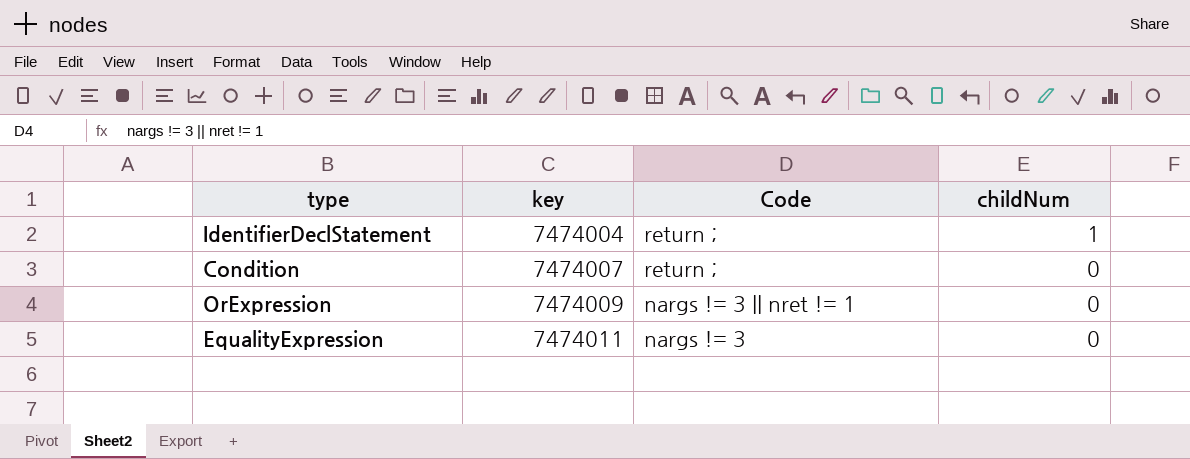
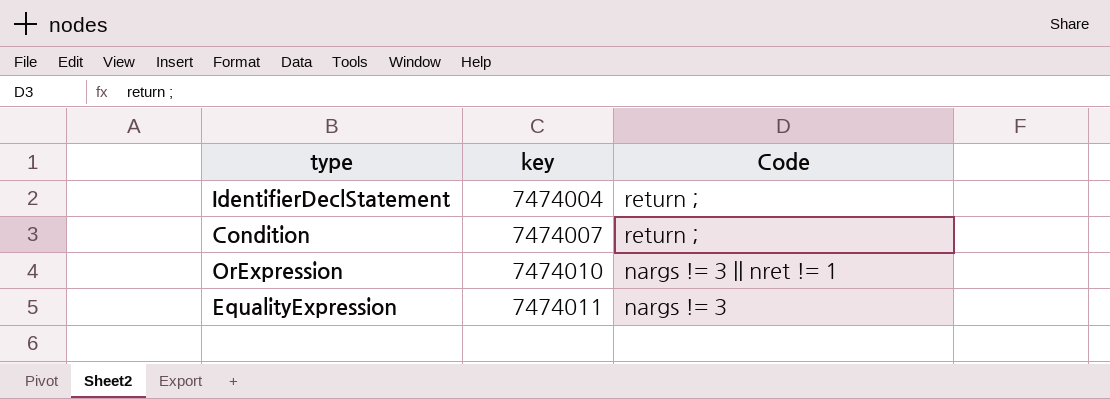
column childNum | position: 4 -> none
OrExpression | key: 7474009 -> 7474010

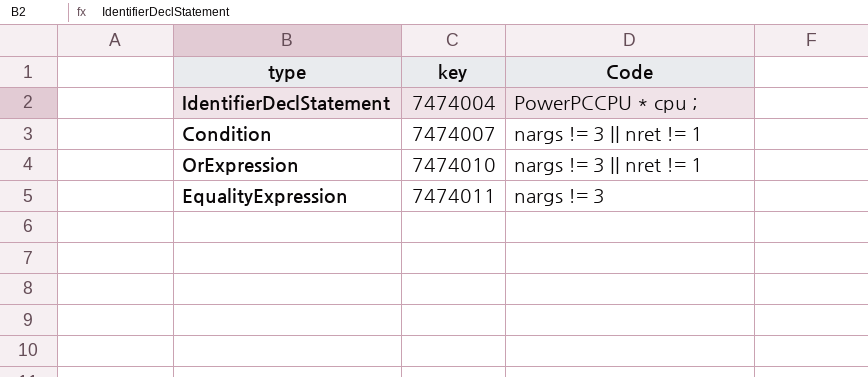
IdentifierDeclStatement | Code: return ; -> PowerPCCPU * cpu ;
Condition | Code: return ; -> nargs != 3 || nret != 1

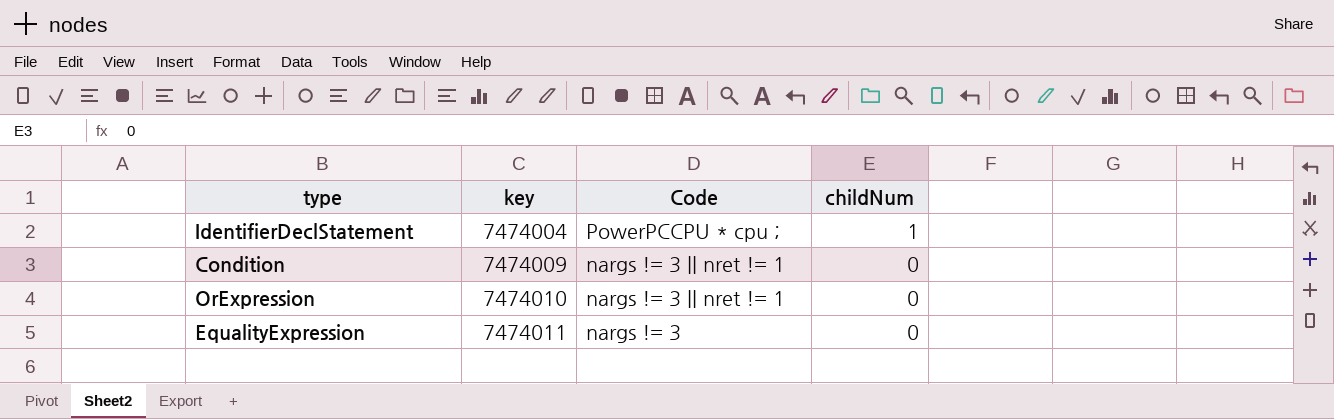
column childNum | position: none -> 4
Condition | key: 7474007 -> 7474009

